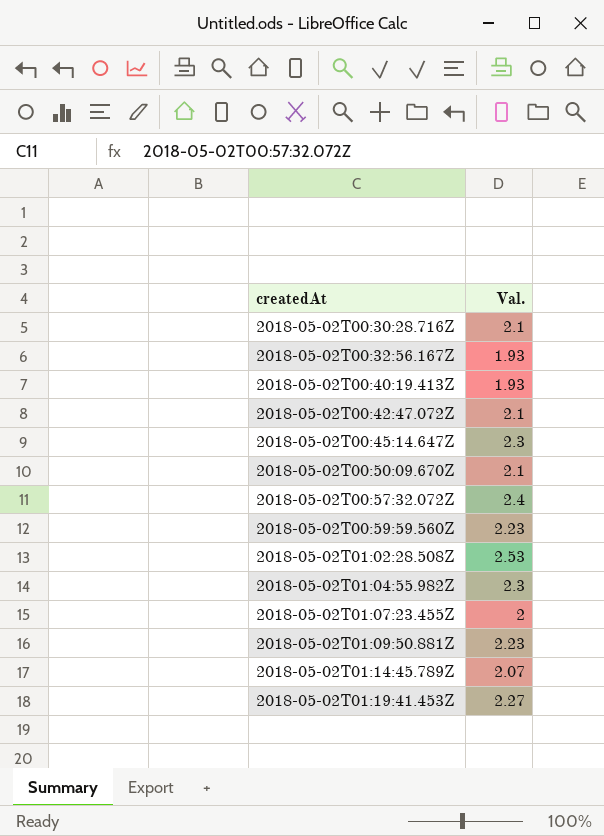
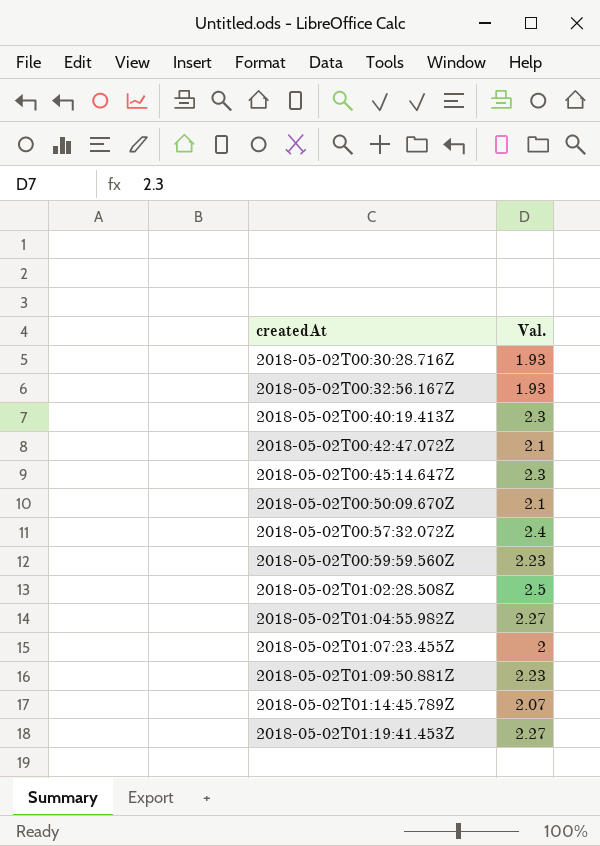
2018-05-02T00:30:28.716Z | Val.: 2.1 -> 1.93
2018-05-02T00:40:19.413Z | Val.: 1.93 -> 2.3
2018-05-02T01:02:28.508Z | Val.: 2.53 -> 2.5
2018-05-02T01:04:55.982Z | Val.: 2.3 -> 2.27

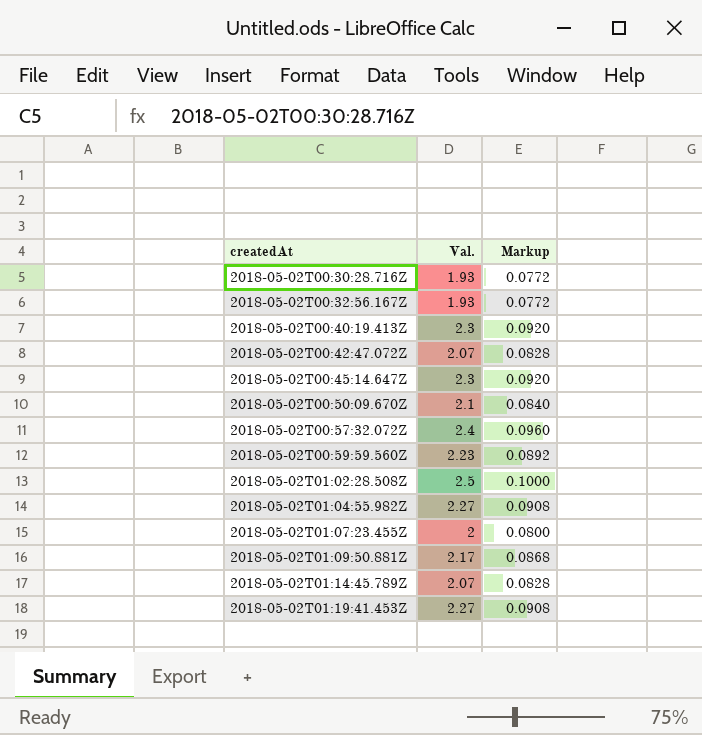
column Markup | formula: none -> [Val.] * 0.04
2018-05-02T00:42:47.072Z | Val.: 2.1 -> 2.07
2018-05-02T01:09:50.881Z | Val.: 2.23 -> 2.17

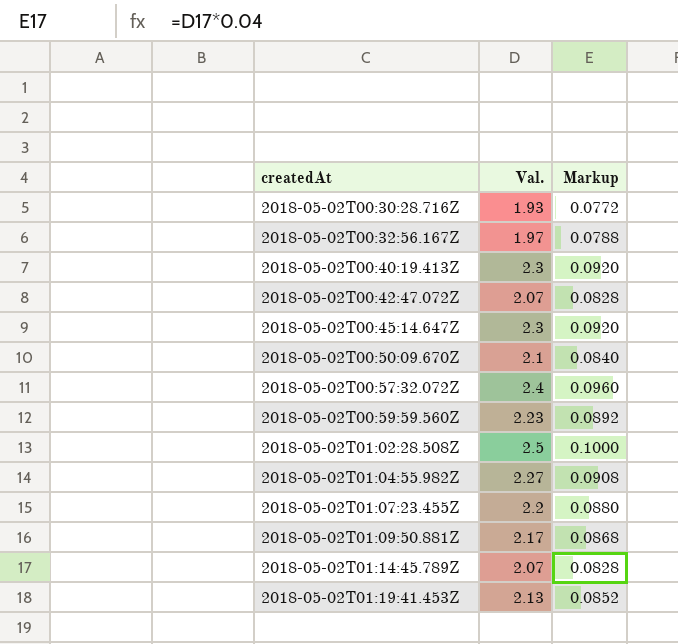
2018-05-02T00:32:56.167Z | Val.: 1.93 -> 1.97
2018-05-02T00:32:56.167Z | Markup: 0.0772 -> 0.0788
2018-05-02T01:07:23.455Z | Val.: 2 -> 2.2
2018-05-02T01:07:23.455Z | Markup: 0.0800 -> 0.0880
2018-05-02T01:19:41.453Z | Val.: 2.27 -> 2.13
2018-05-02T01:19:41.453Z | Markup: 0.0908 -> 0.0852

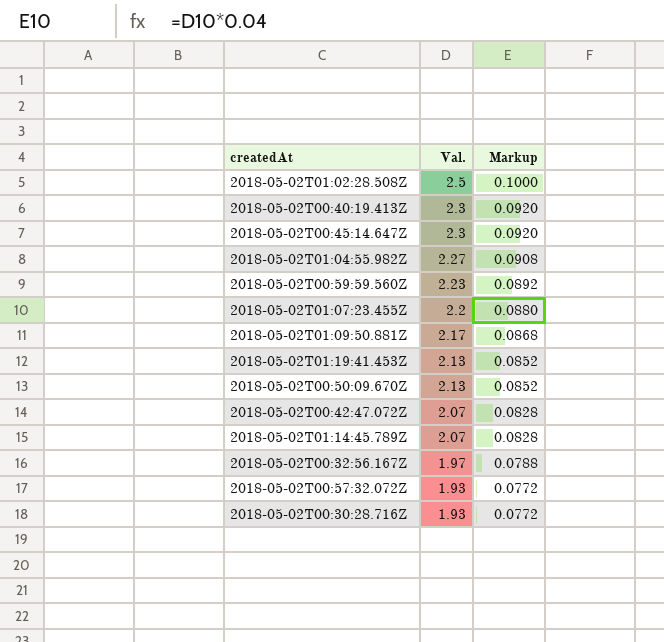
row order: createdAt ascending -> Val. descending
2018-05-02T00:50:09.670Z | Val.: 2.1 -> 2.13
2018-05-02T00:50:09.670Z | Markup: 0.0840 -> 0.0852
2018-05-02T00:57:32.072Z | Val.: 2.4 -> 1.93
2018-05-02T00:57:32.072Z | Markup: 0.0960 -> 0.0772

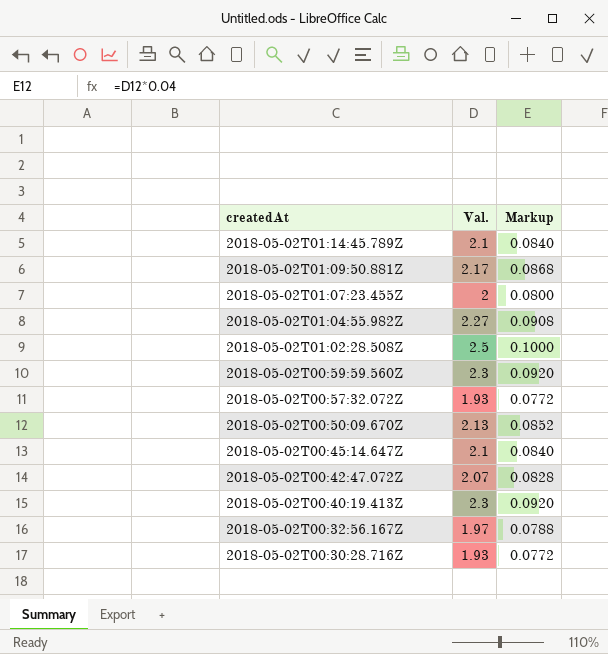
row order: Val. descending -> createdAt descending
row 2018-05-02T01:19:41.453Z: 2.13 | 0.0852 -> none
2018-05-02T01:14:45.789Z | Val.: 2.07 -> 2.1
2018-05-02T01:14:45.789Z | Markup: 0.0828 -> 0.0840
2018-05-02T01:07:23.455Z | Val.: 2.2 -> 2
2018-05-02T01:07:23.455Z | Markup: 0.0880 -> 0.0800
2018-05-02T00:59:59.560Z | Val.: 2.23 -> 2.3
2018-05-02T00:59:59.560Z | Markup: 0.0892 -> 0.0920
2018-05-02T00:45:14.647Z | Val.: 2.3 -> 2.1
2018-05-02T00:45:14.647Z | Markup: 0.0920 -> 0.0840

